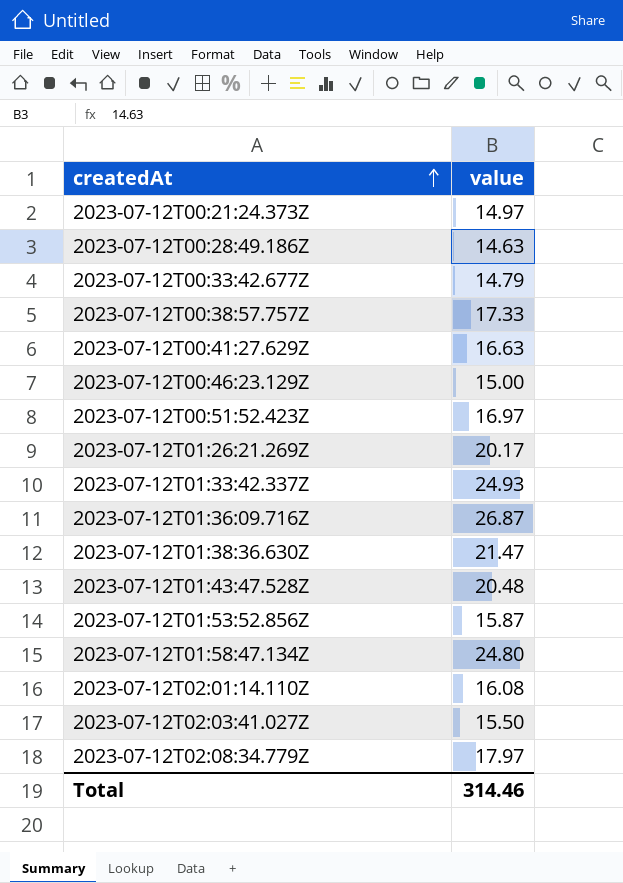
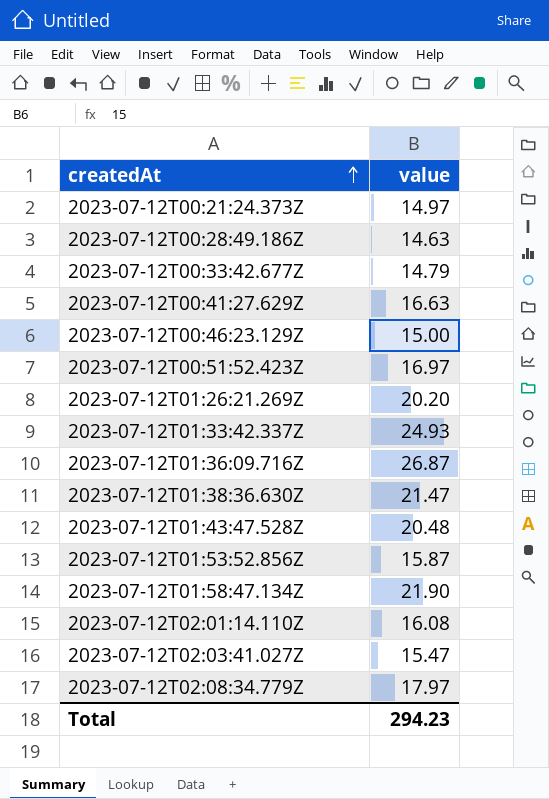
row 2023-07-12T00:38:57.757Z: 17.33 -> none
2023-07-12T01:26:21.269Z | value: 20.17 -> 20.20
2023-07-12T01:58:47.134Z | value: 24.80 -> 21.90
2023-07-12T02:03:41.027Z | value: 15.50 -> 15.47
Total | value: 314.46 -> 294.23

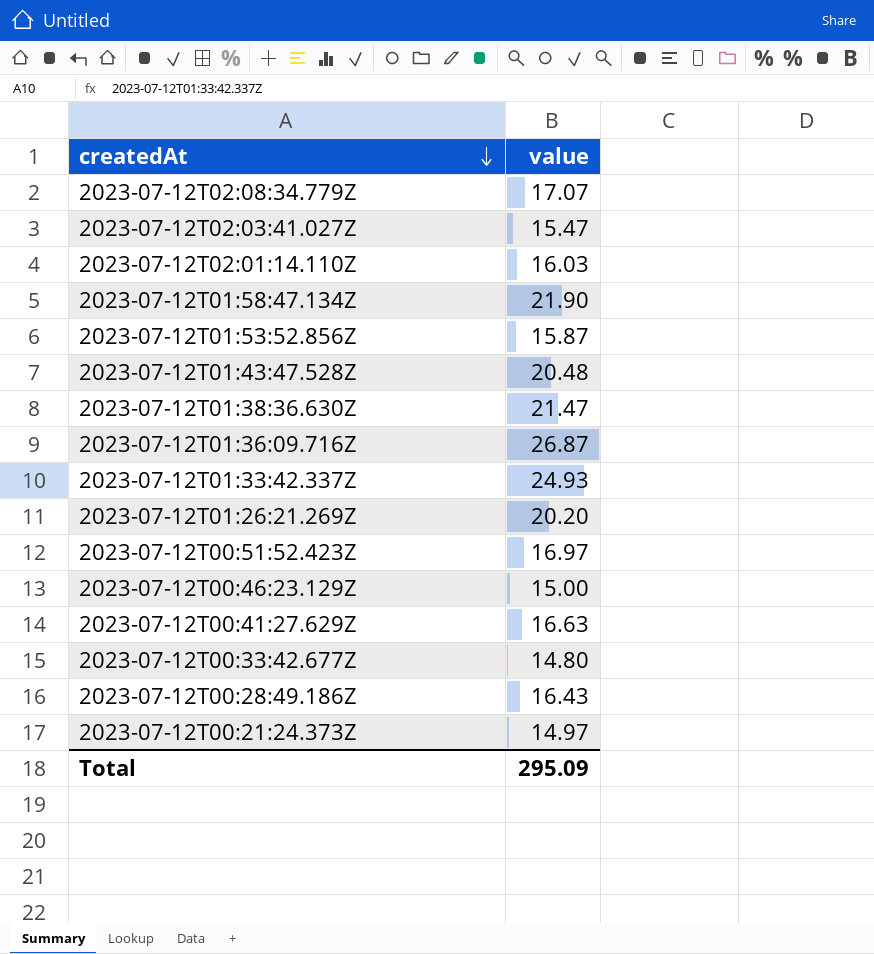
row order: createdAt ascending -> createdAt descending
2023-07-12T02:08:34.779Z | value: 17.97 -> 17.07
2023-07-12T02:01:14.110Z | value: 16.08 -> 16.03
2023-07-12T00:33:42.677Z | value: 14.79 -> 14.80
2023-07-12T00:28:49.186Z | value: 14.63 -> 16.43
Total | value: 294.23 -> 295.09

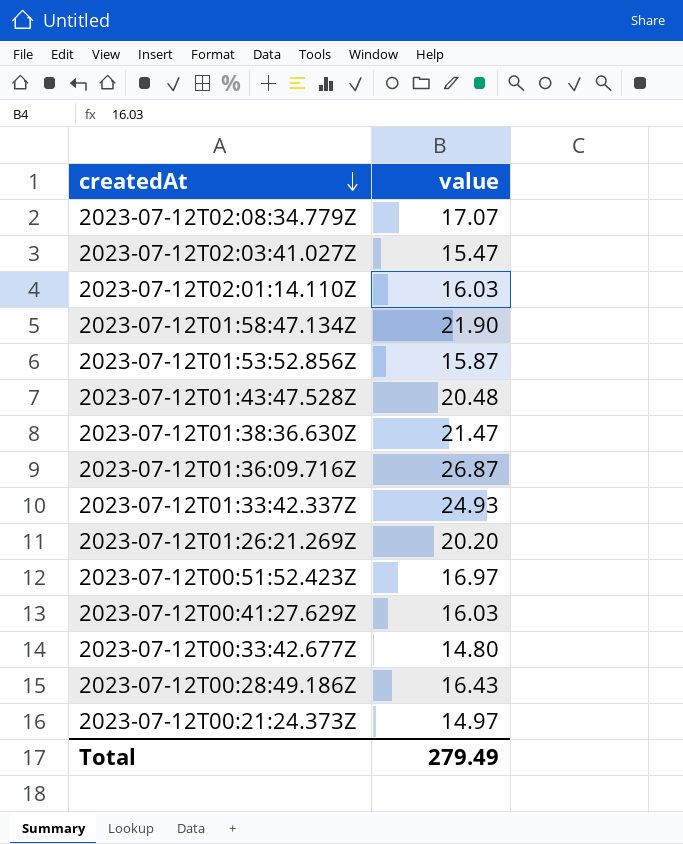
row 2023-07-12T00:46:23.129Z: 15.00 -> none
2023-07-12T00:41:27.629Z | value: 16.63 -> 16.03
Total | value: 295.09 -> 279.49

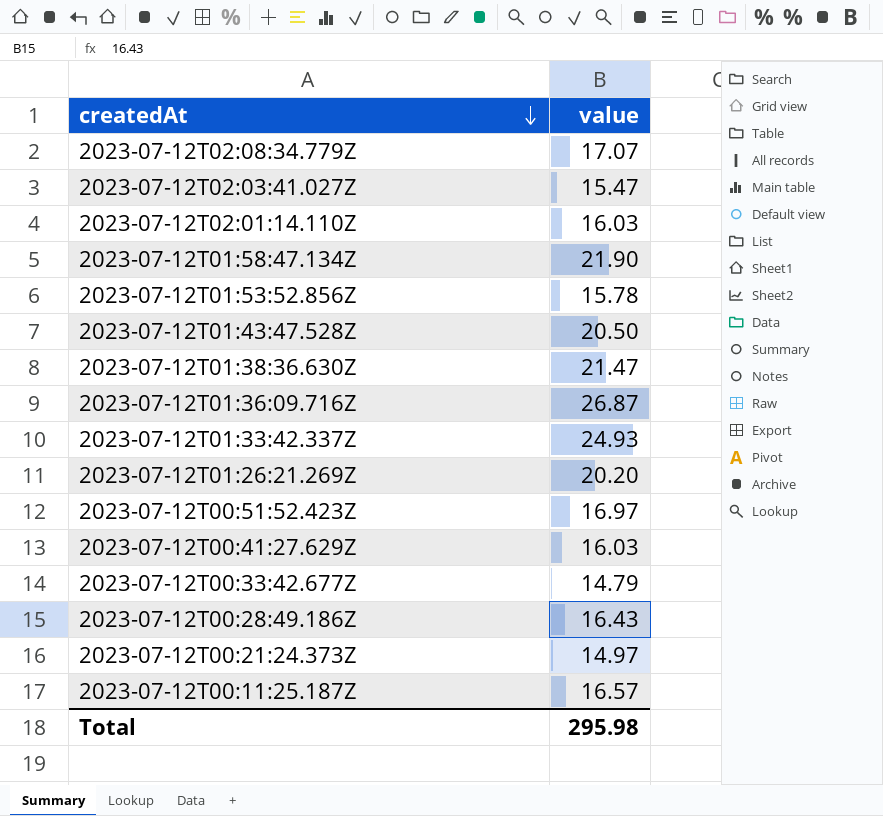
2023-07-12T01:53:52.856Z | value: 15.87 -> 15.78
2023-07-12T01:43:47.528Z | value: 20.48 -> 20.50
2023-07-12T00:33:42.677Z | value: 14.80 -> 14.79
row 2023-07-12T00:11:25.187Z: none -> 16.57
Total | value: 279.49 -> 295.98

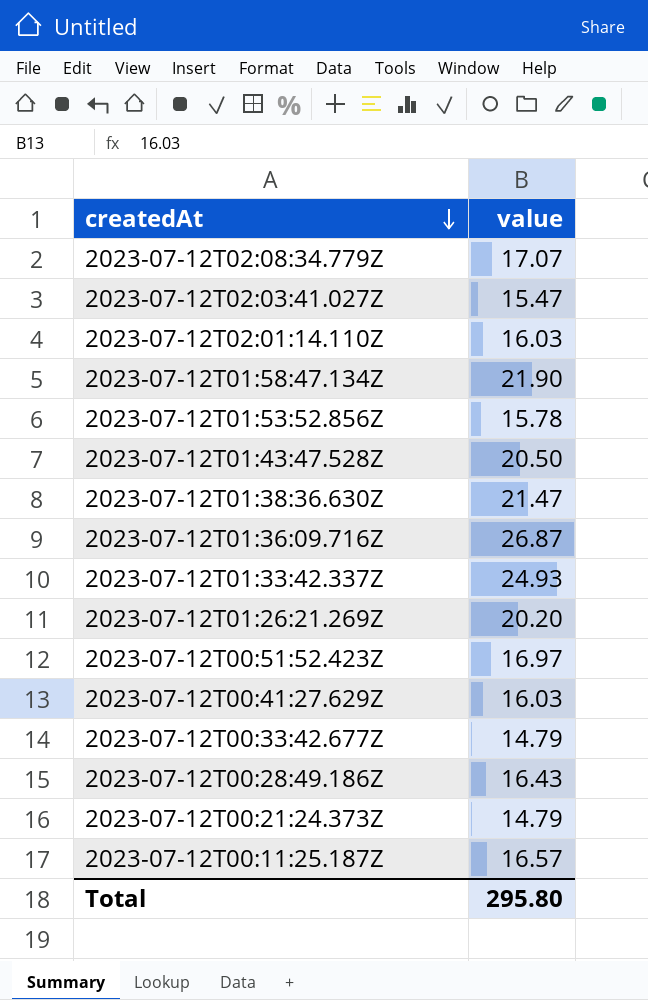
2023-07-12T00:21:24.373Z | value: 14.97 -> 14.79
Total | value: 295.98 -> 295.80

